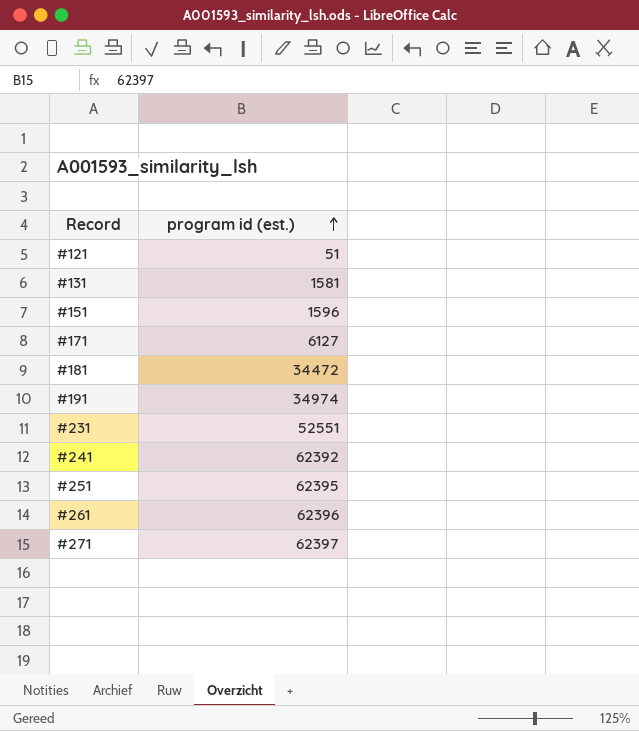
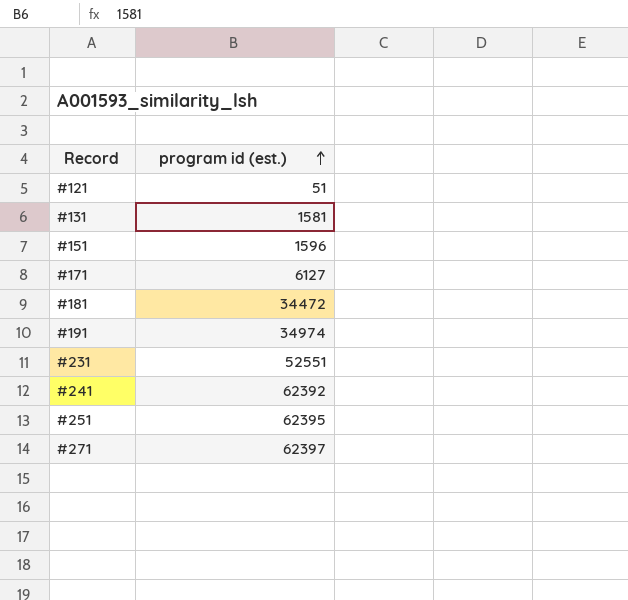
row #261: 62396 -> none

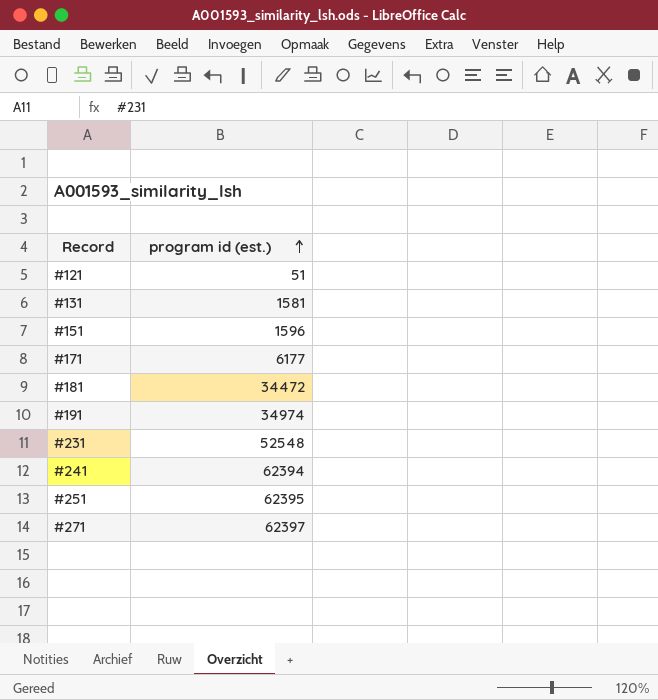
#171 | program id (est.): 6127 -> 6177
#231 | program id (est.): 52551 -> 52548
#241 | program id (est.): 62392 -> 62394

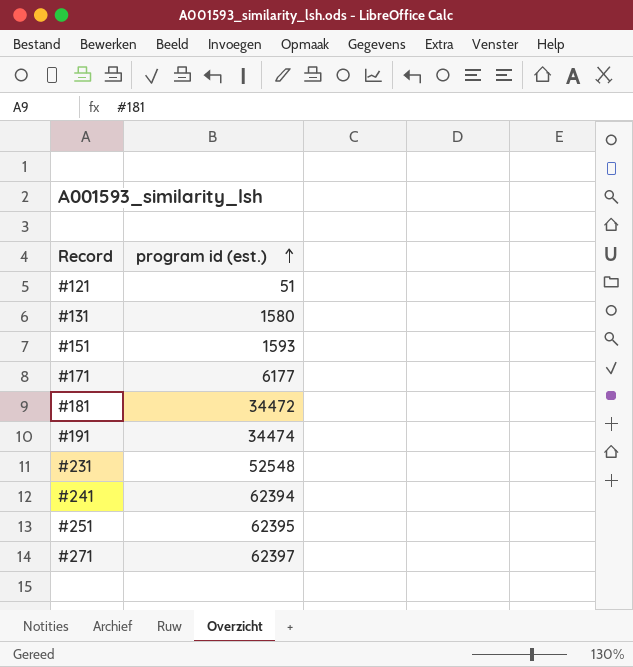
#131 | program id (est.): 1581 -> 1580
#151 | program id (est.): 1596 -> 1593
#191 | program id (est.): 34974 -> 34474

